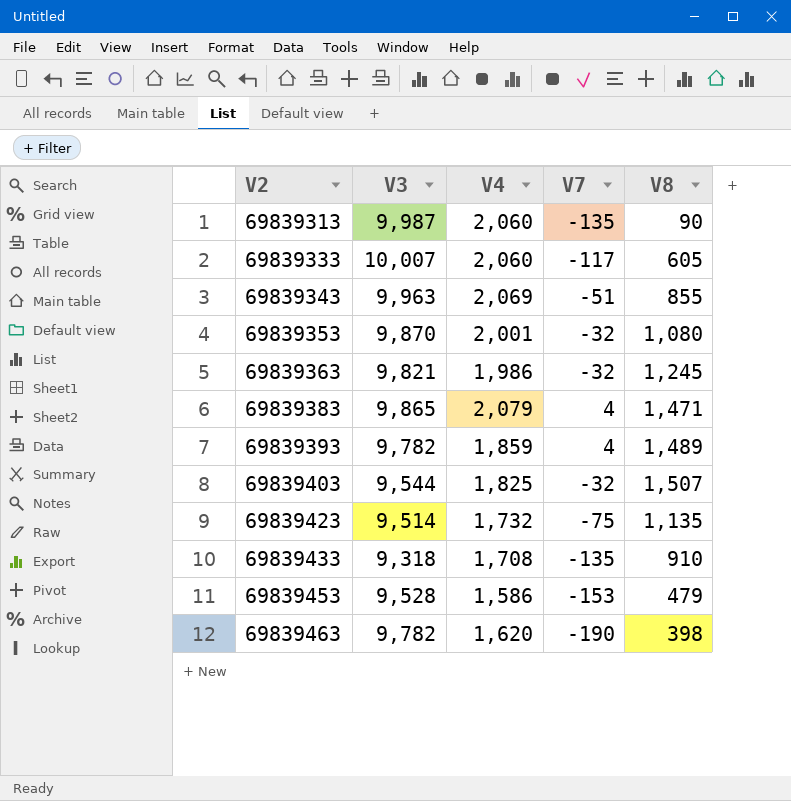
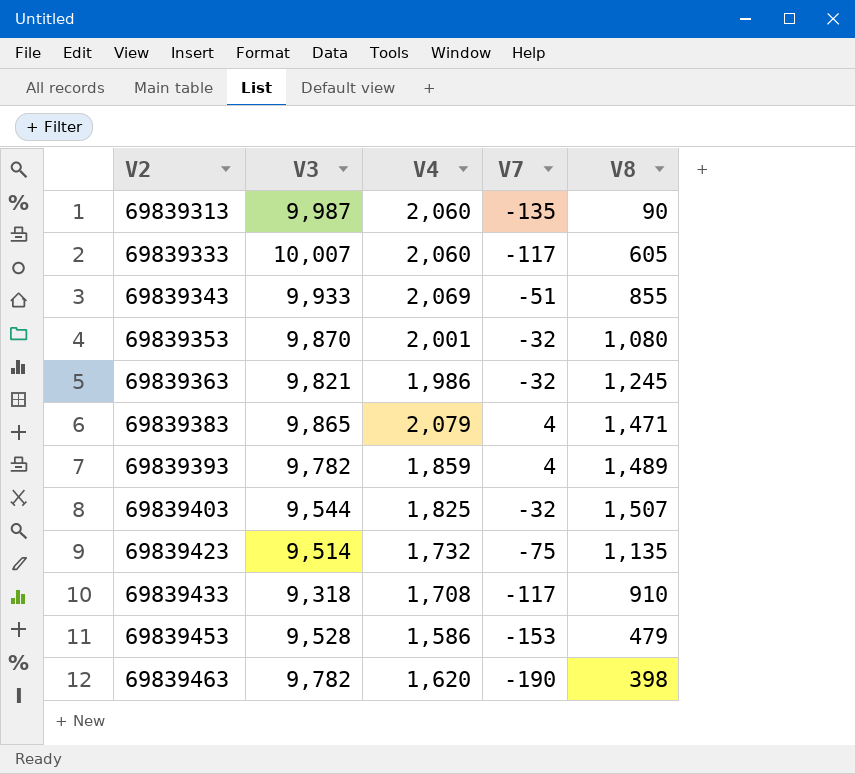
69839343 | V3: 9,963 -> 9,933
69839433 | V7: -135 -> -117

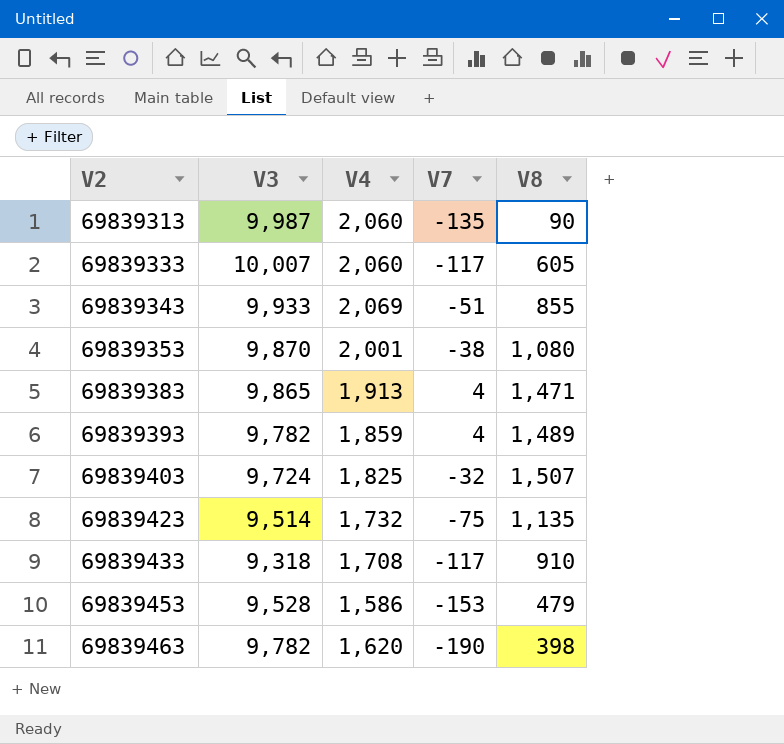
row 69839363: 9,821 | 1,986 | -32 | 1,245 -> none
69839353 | V7: -32 -> -38
69839383 | V4: 2,079 -> 1,913
69839403 | V3: 9,544 -> 9,724

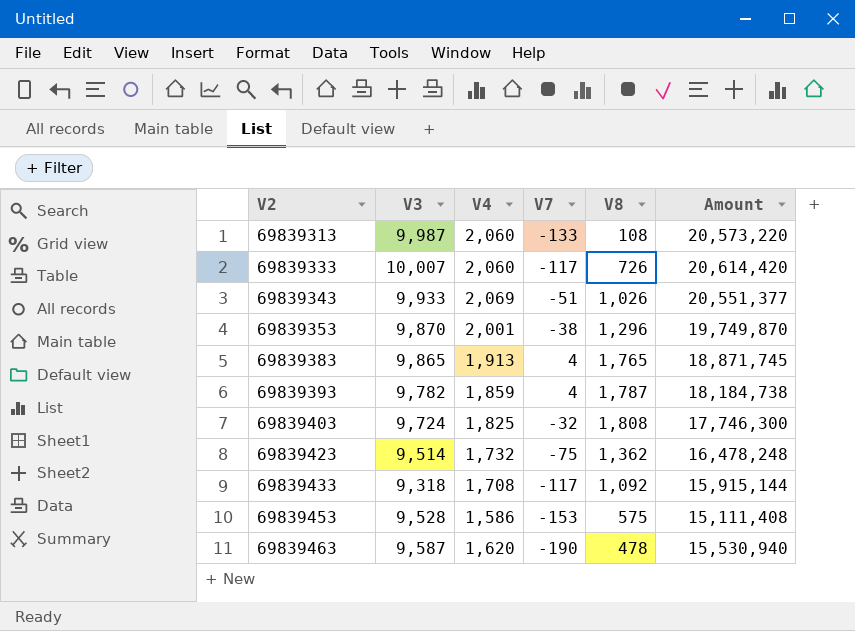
column Amount | formula: none -> [V3] * [V4]
69839313 | V7: -135 -> -133
69839313 | V8: 90 -> 108
69839333 | V8: 605 -> 726
69839343 | V8: 855 -> 1,026
69839353 | V8: 1,080 -> 1,296
69839383 | V8: 1,471 -> 1,765
69839393 | V8: 1,489 -> 1,787
69839403 | V8: 1,507 -> 1,808
69839423 | V8: 1,135 -> 1,362
69839433 | V8: 910 -> 1,092
69839453 | V8: 479 -> 575
69839463 | V3: 9,782 -> 9,587
69839463 | V8: 398 -> 478

